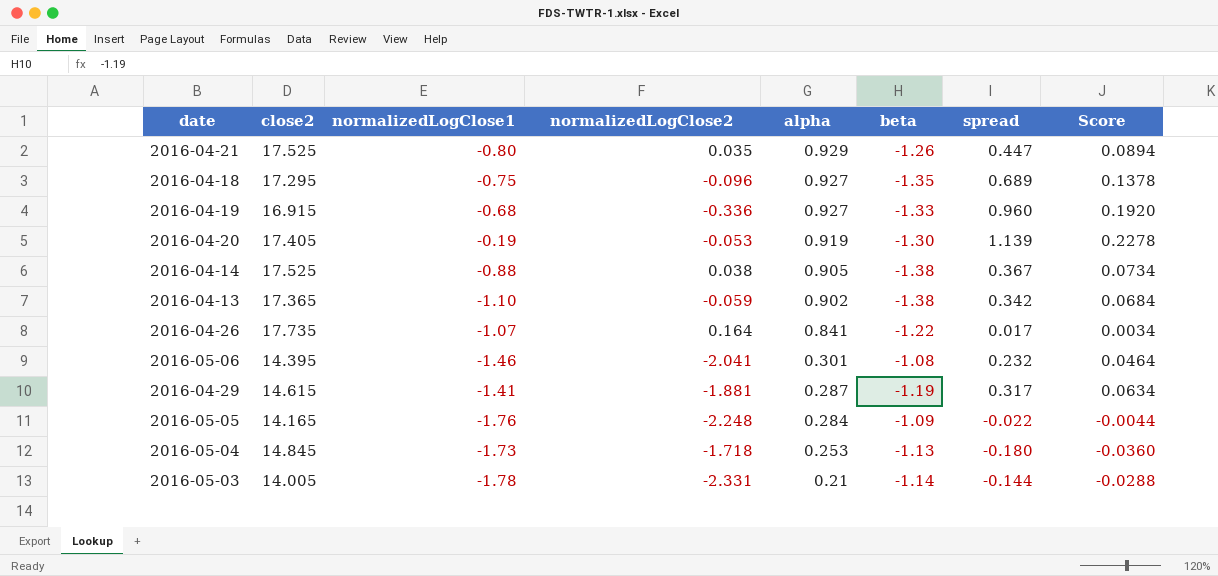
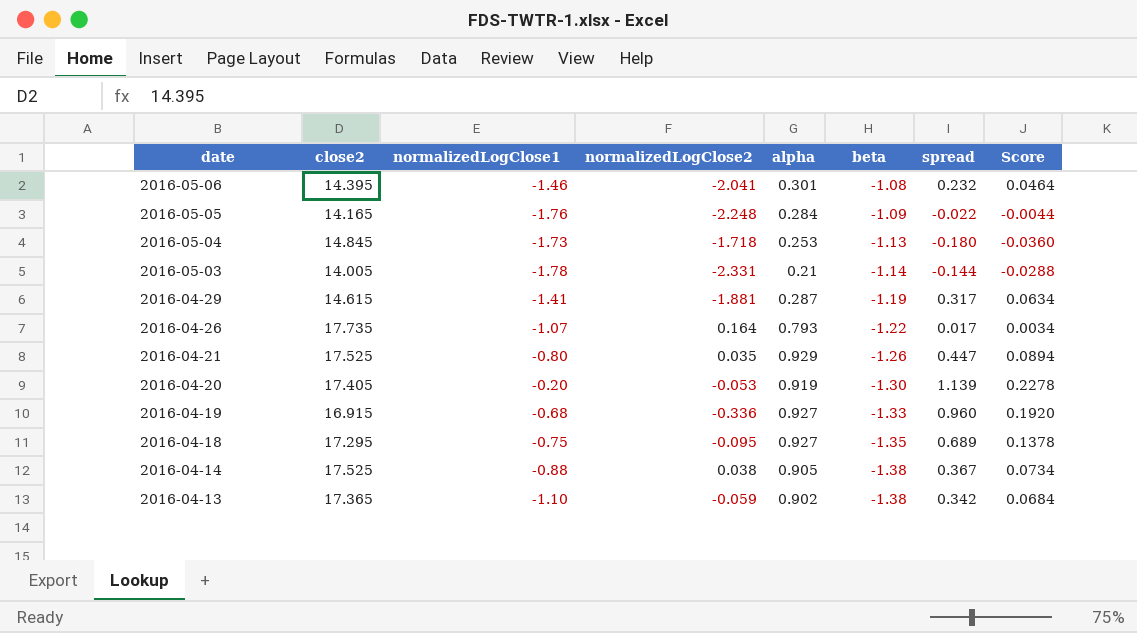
row order: alpha descending -> date descending
2016-04-26 | alpha: 0.841 -> 0.793
2016-04-20 | normalizedLogClose1: -0.19 -> -0.20
2016-04-18 | normalizedLogClose2: -0.096 -> -0.095

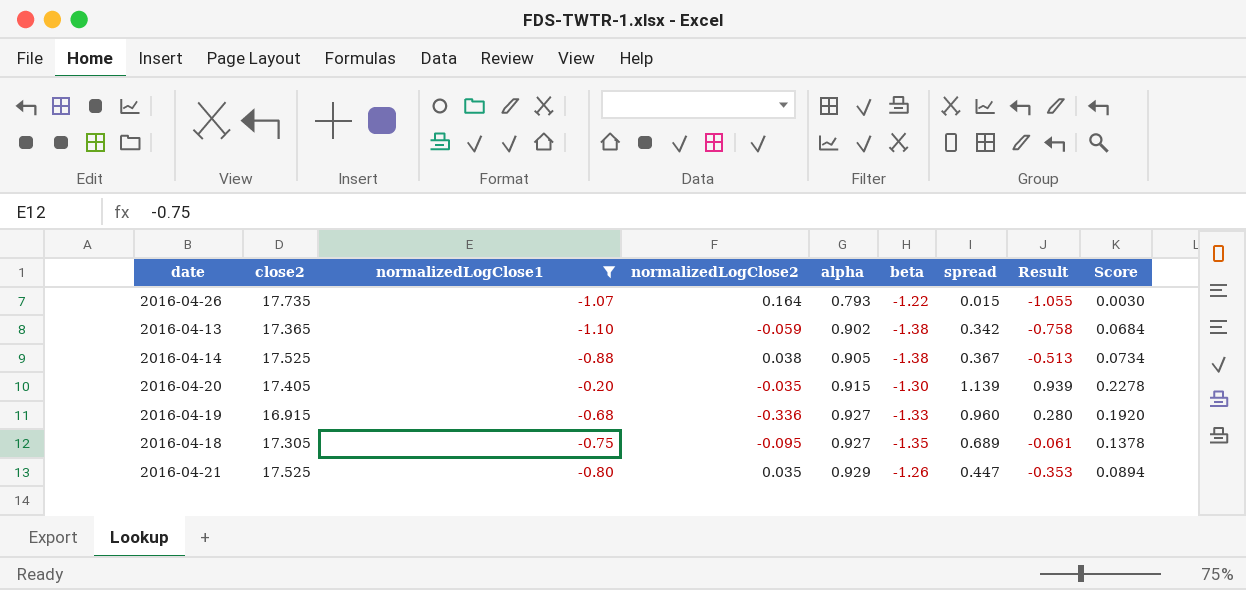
filter: none -> normalizedLogClose1 >= -1.10
row order: date descending -> alpha ascending
column Result | formula: none -> [normalizedLogClose1] + [spread]
2016-04-26 | spread: 0.017 -> 0.015
2016-04-26 | Score: 0.0034 -> 0.0030
2016-04-20 | normalizedLogClose2: -0.053 -> -0.035
2016-04-20 | alpha: 0.919 -> 0.915
2016-04-18 | close2: 17.295 -> 17.305

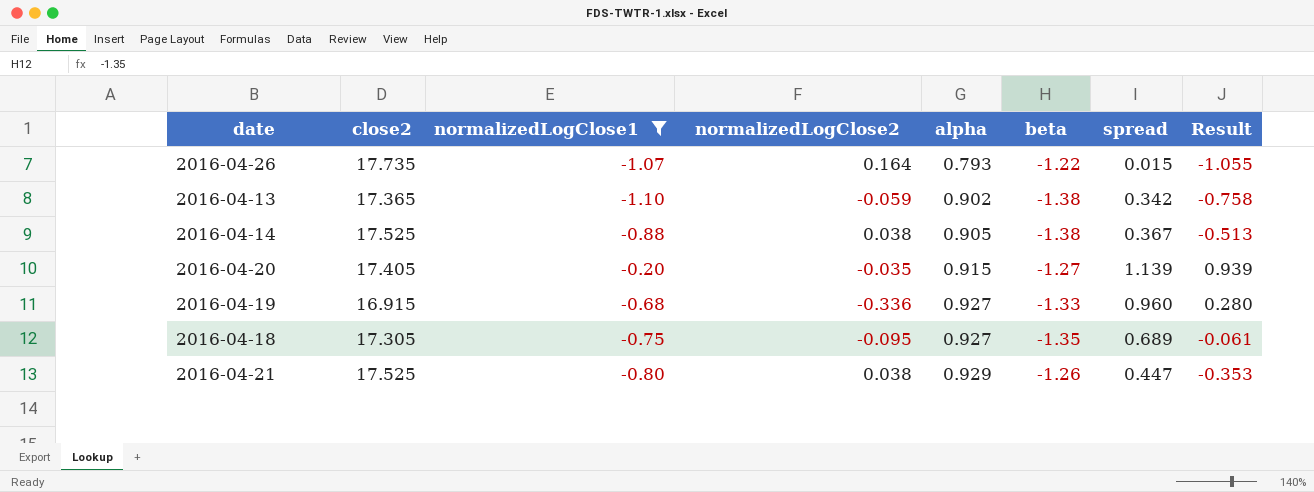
column Score | formula: [spread] * 0.2 -> none
2016-04-20 | beta: -1.30 -> -1.27
2016-04-21 | normalizedLogClose2: 0.035 -> 0.038

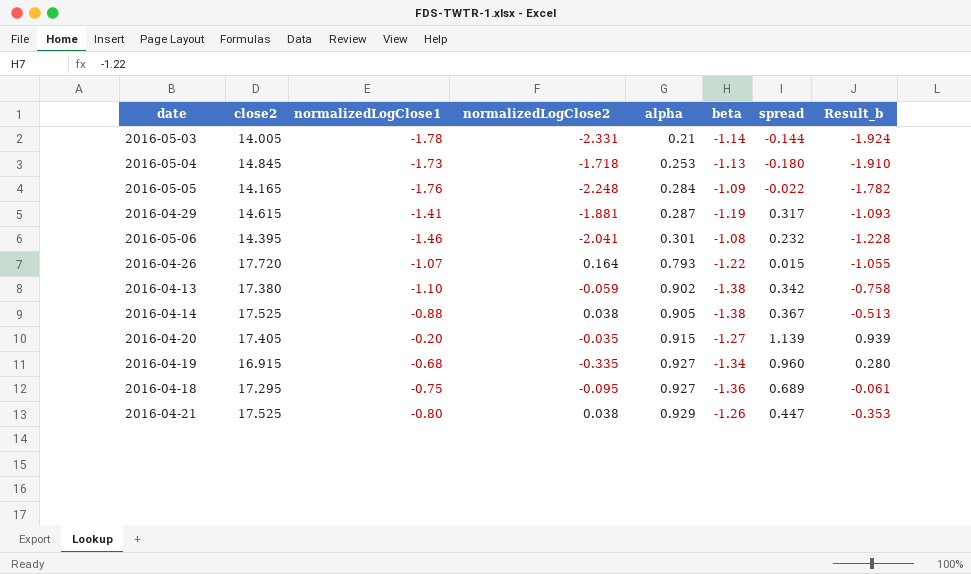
filter: normalizedLogClose1 >= -1.10 -> none
column name: Result -> Result_b
2016-04-26 | close2: 17.735 -> 17.720
2016-04-13 | close2: 17.365 -> 17.380
2016-04-19 | normalizedLogClose2: -0.336 -> -0.335
2016-04-19 | beta: -1.33 -> -1.34
2016-04-18 | close2: 17.305 -> 17.295
2016-04-18 | beta: -1.35 -> -1.36

